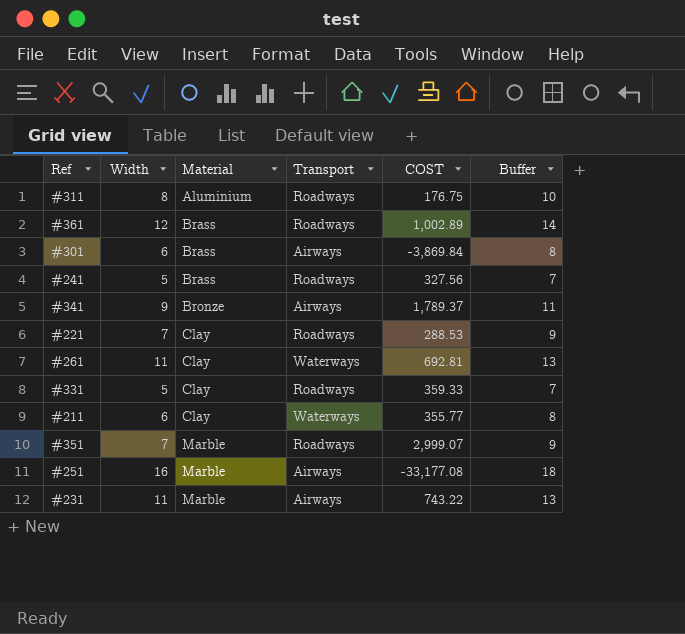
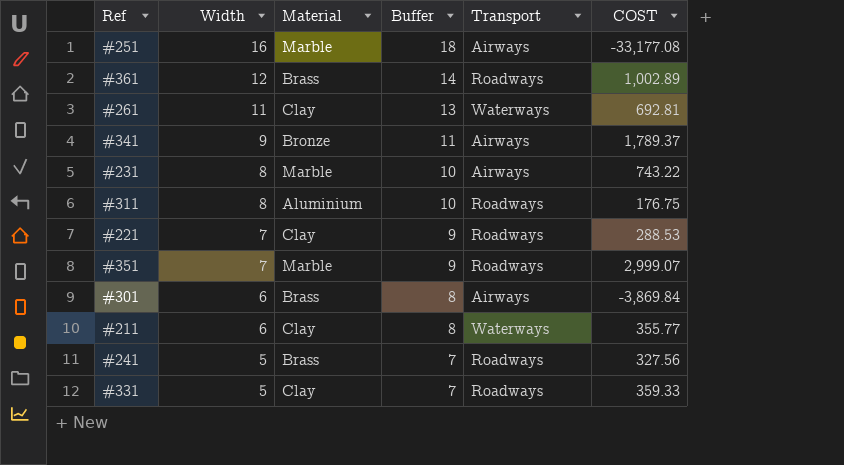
row order: Material ascending -> Width descending
column Buffer | position: 6 -> 4
#231 | Width: 11 -> 8
#231 | Buffer: 13 -> 10

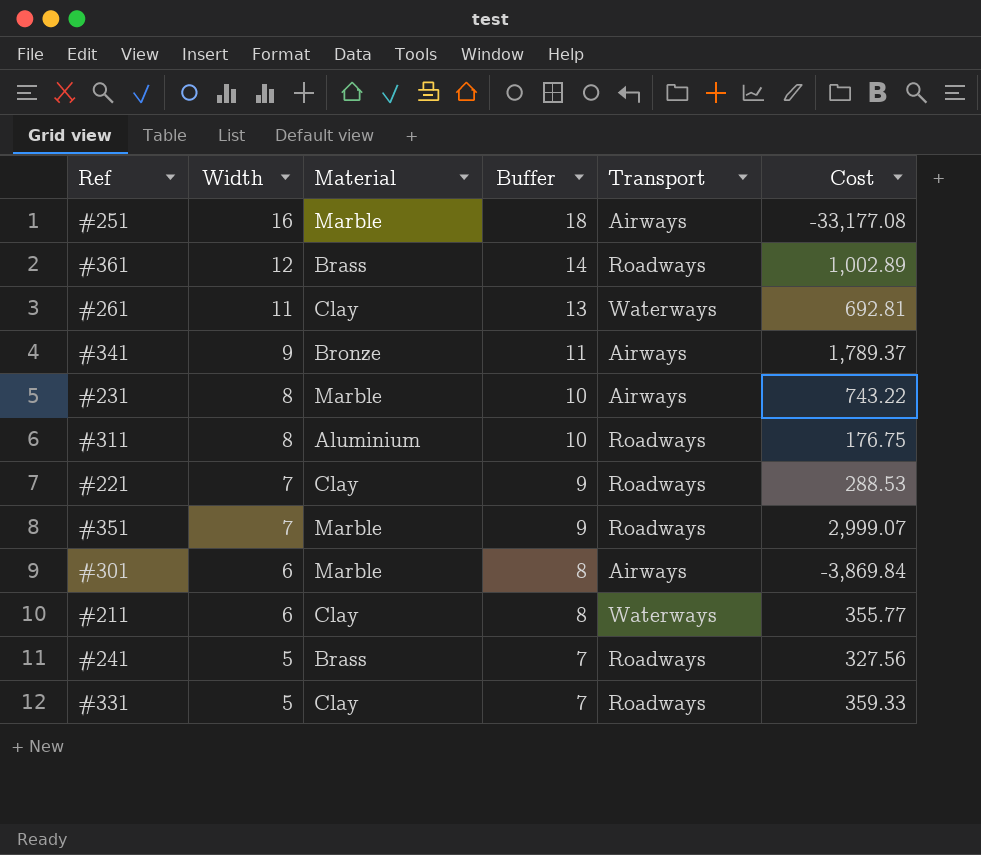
column name: COST -> Cost
#301 | Material: Brass -> Marble

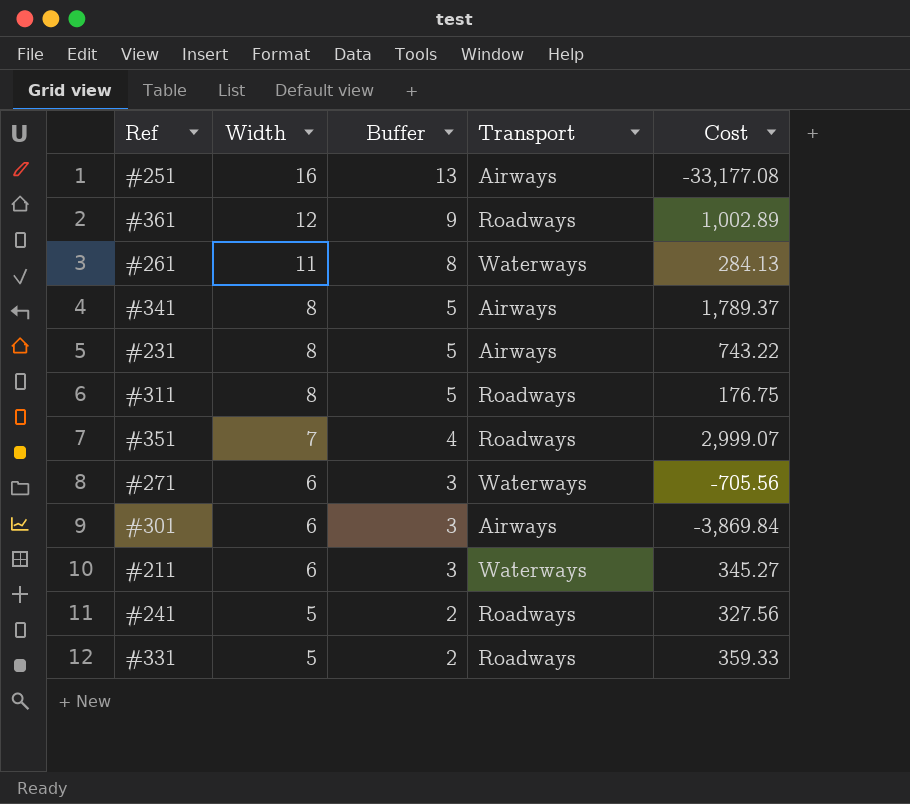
column Material | position: 3 -> none
column Buffer | formula: [Width] + 2 -> [Width] - 3
row #221: 7 | Clay | 9 | Roadways | 288.53 -> none
#261 | Cost: 692.81 -> 284.13
#341 | Width: 9 -> 8
row #271: none -> 6 | 3 | Waterways | -705.56
#211 | Cost: 355.77 -> 345.27

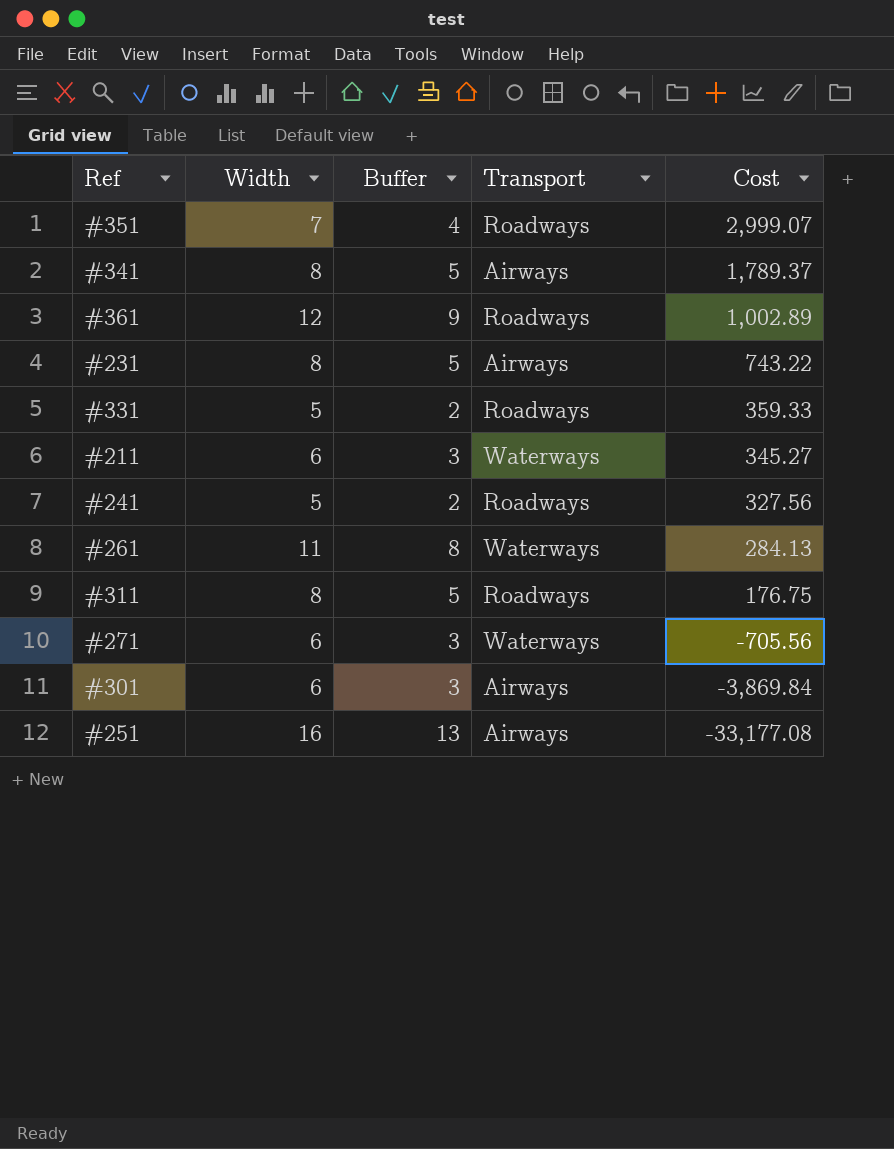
row order: Width descending -> Cost descending

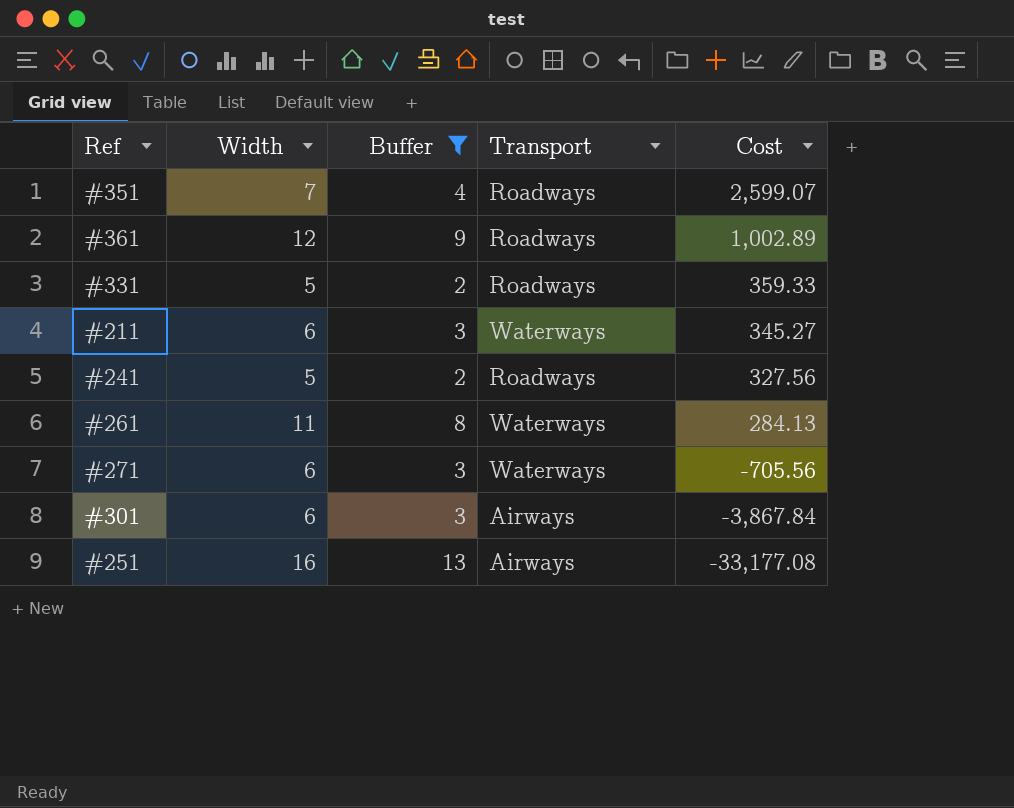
filter: none -> Buffer != 5
#351 | Cost: 2,999.07 -> 2,599.07
#301 | Cost: -3,869.84 -> -3,867.84

